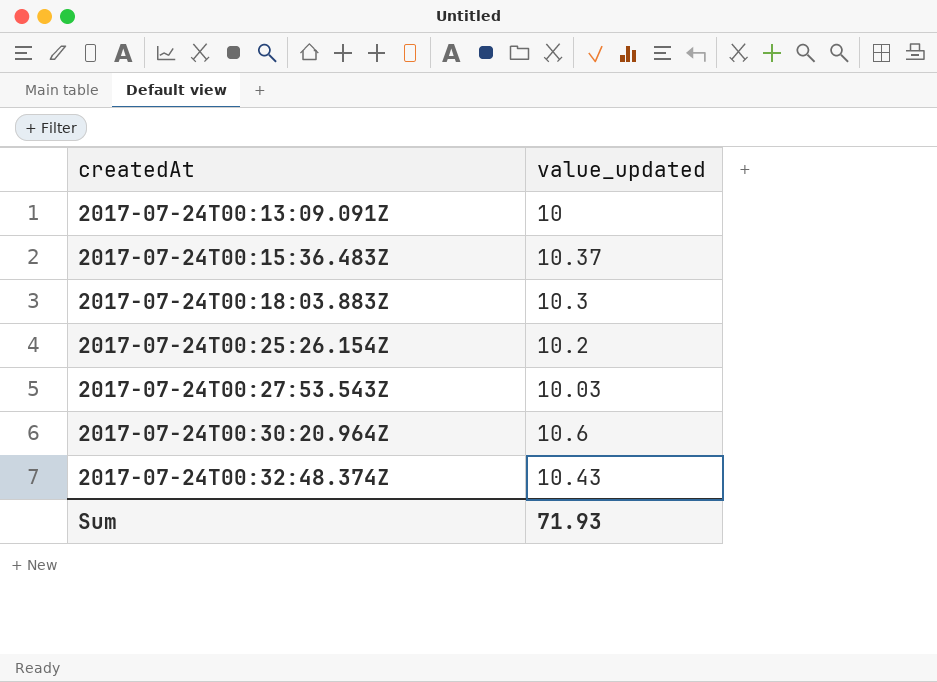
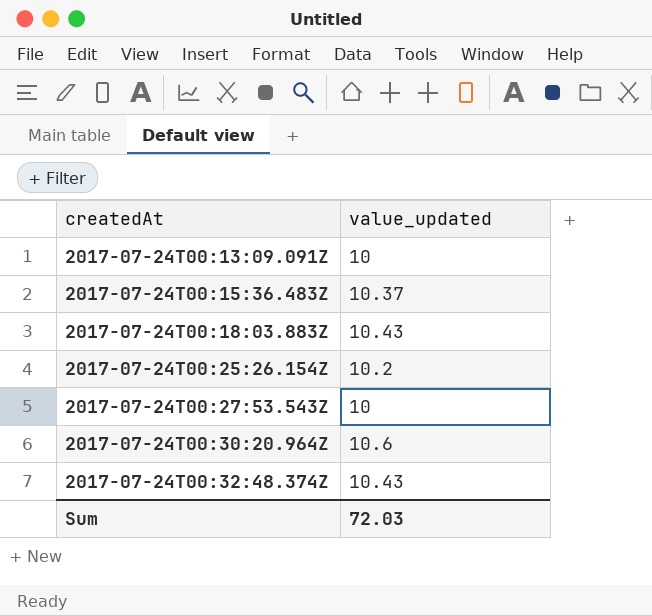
2017-07-24T00:18:03.883Z | value_updated: 10.3 -> 10.43
2017-07-24T00:27:53.543Z | value_updated: 10.03 -> 10
Sum | value_updated: 71.93 -> 72.03

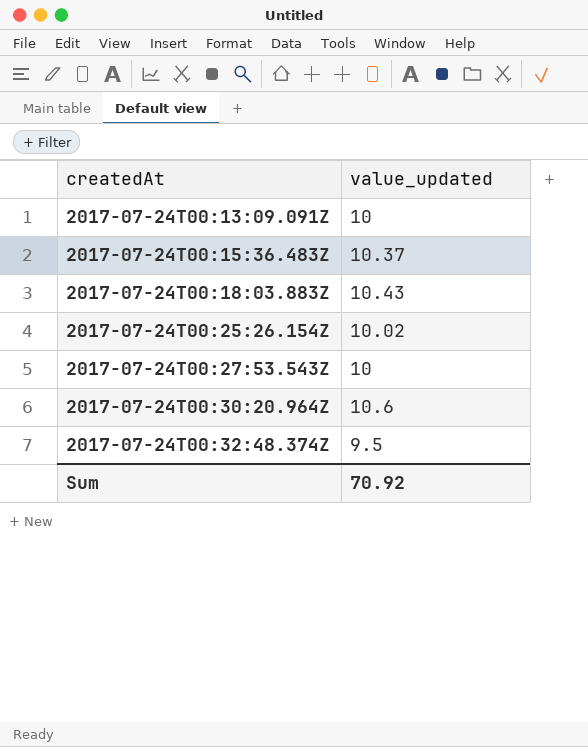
2017-07-24T00:25:26.154Z | value_updated: 10.2 -> 10.02
2017-07-24T00:32:48.374Z | value_updated: 10.43 -> 9.5
Sum | value_updated: 72.03 -> 70.92

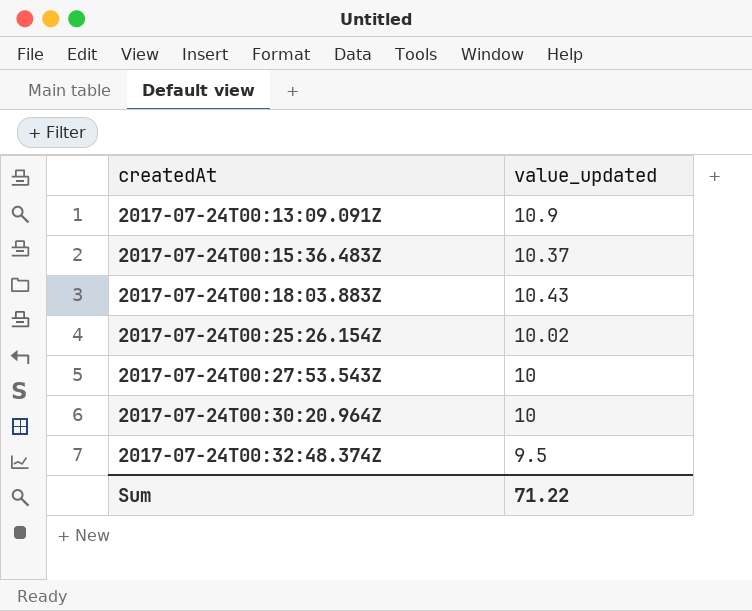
2017-07-24T00:13:09.091Z | value_updated: 10 -> 10.9
2017-07-24T00:30:20.964Z | value_updated: 10.6 -> 10
Sum | value_updated: 70.92 -> 71.22

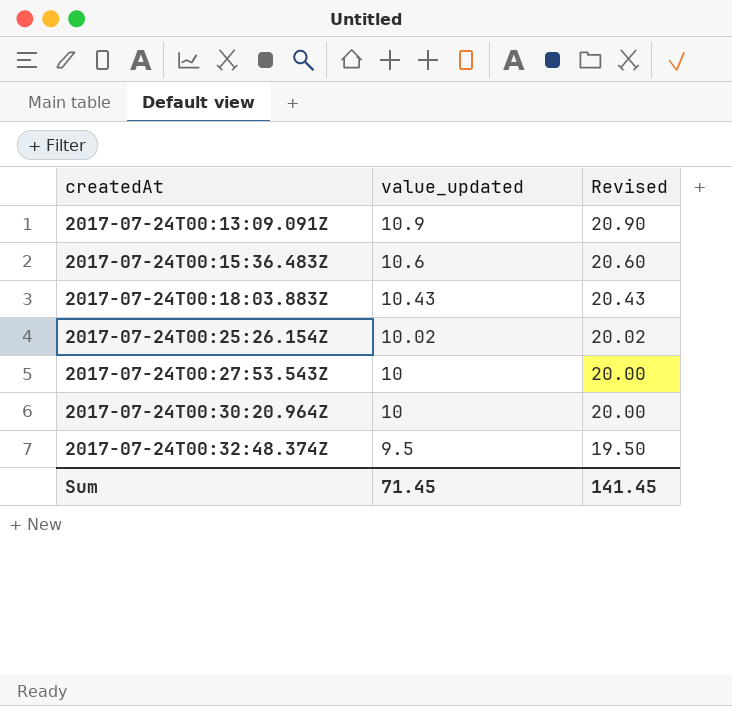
column Revised | formula: none -> [value_updated] + 10
2017-07-24T00:15:36.483Z | value_updated: 10.37 -> 10.6
Sum | value_updated: 71.22 -> 71.45

